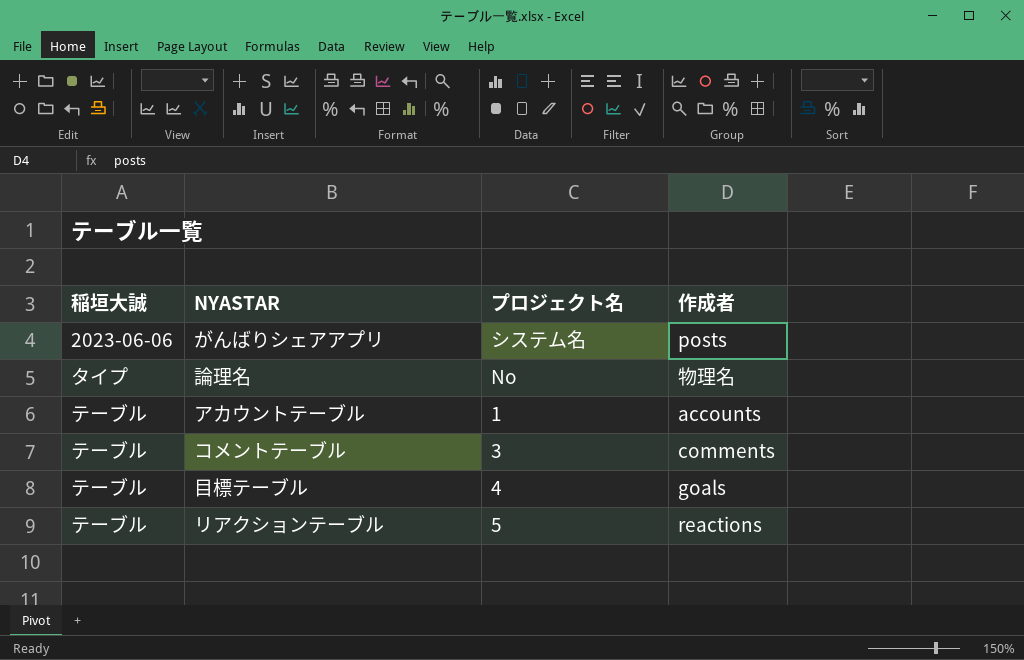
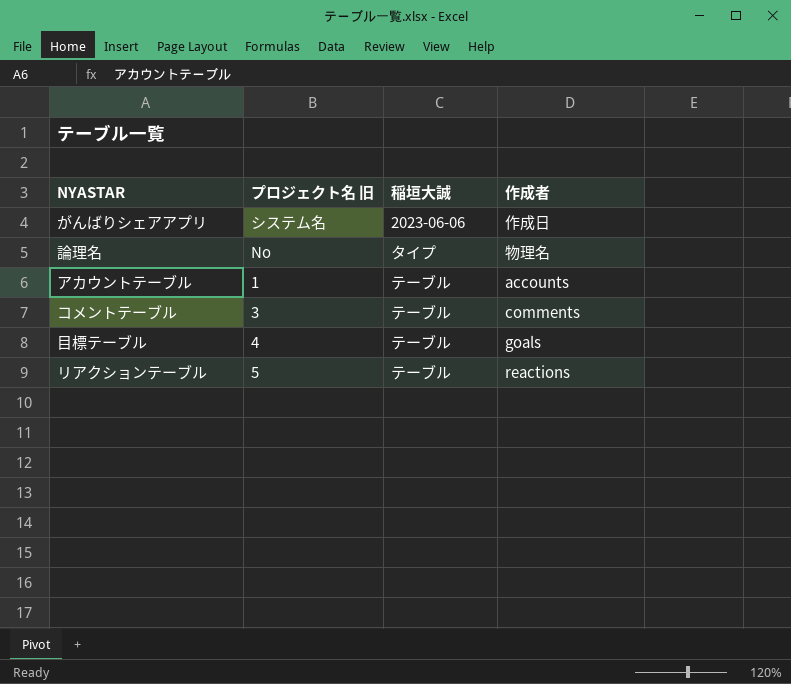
column name: プロジェクト名 -> プロジェクト名 旧
column 稲垣大誠 | position: 1 -> 3
がんばりシェアアプリ | 作成者: posts -> 作成日

